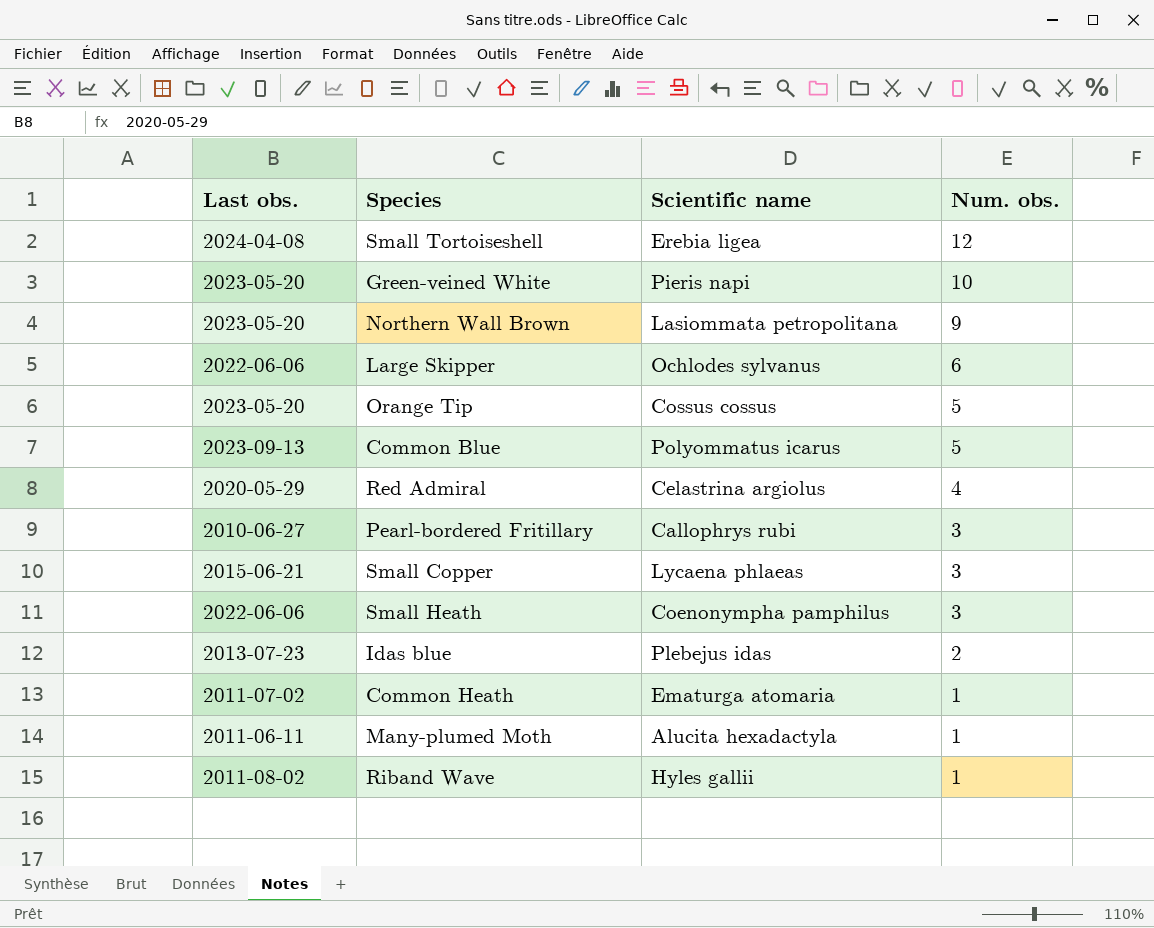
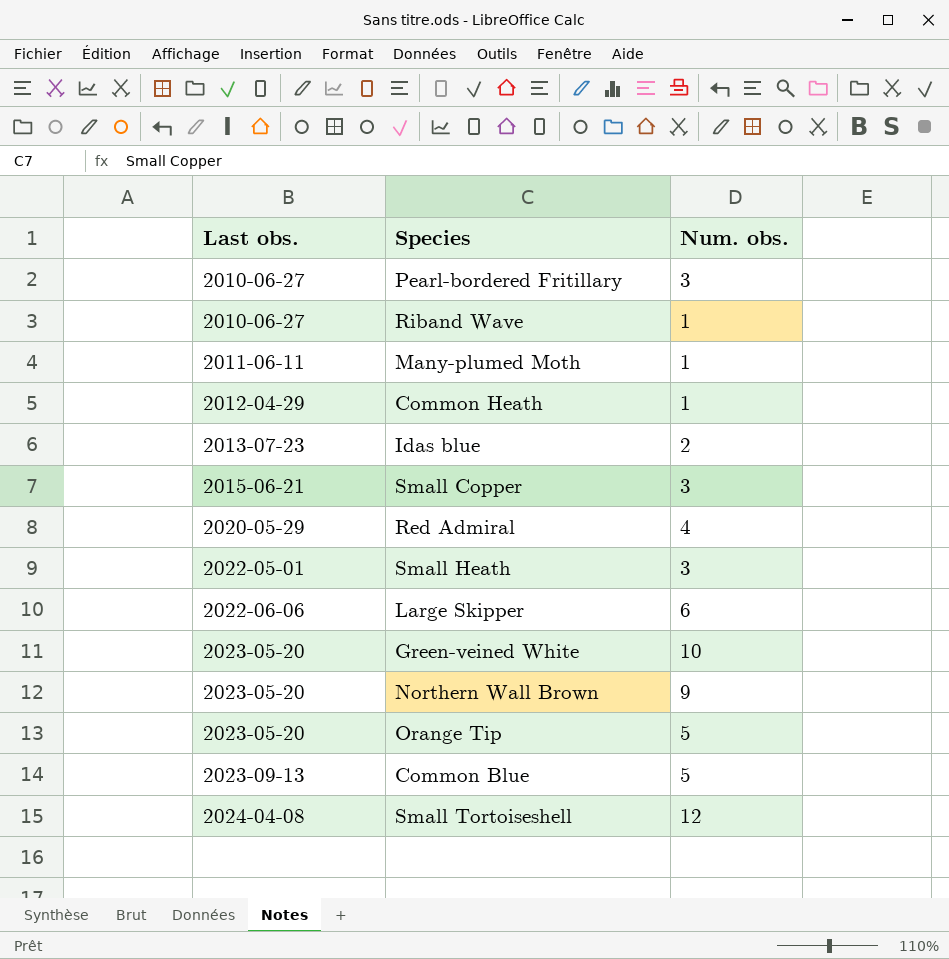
row order: Num. obs. descending -> Last obs. ascending
column Scientific name | position: 3 -> none
Riband Wave | Last obs.: 2011-08-02 -> 2010-06-27
Common Heath | Last obs.: 2011-07-02 -> 2012-04-29
Small Heath | Last obs.: 2022-06-06 -> 2022-05-01

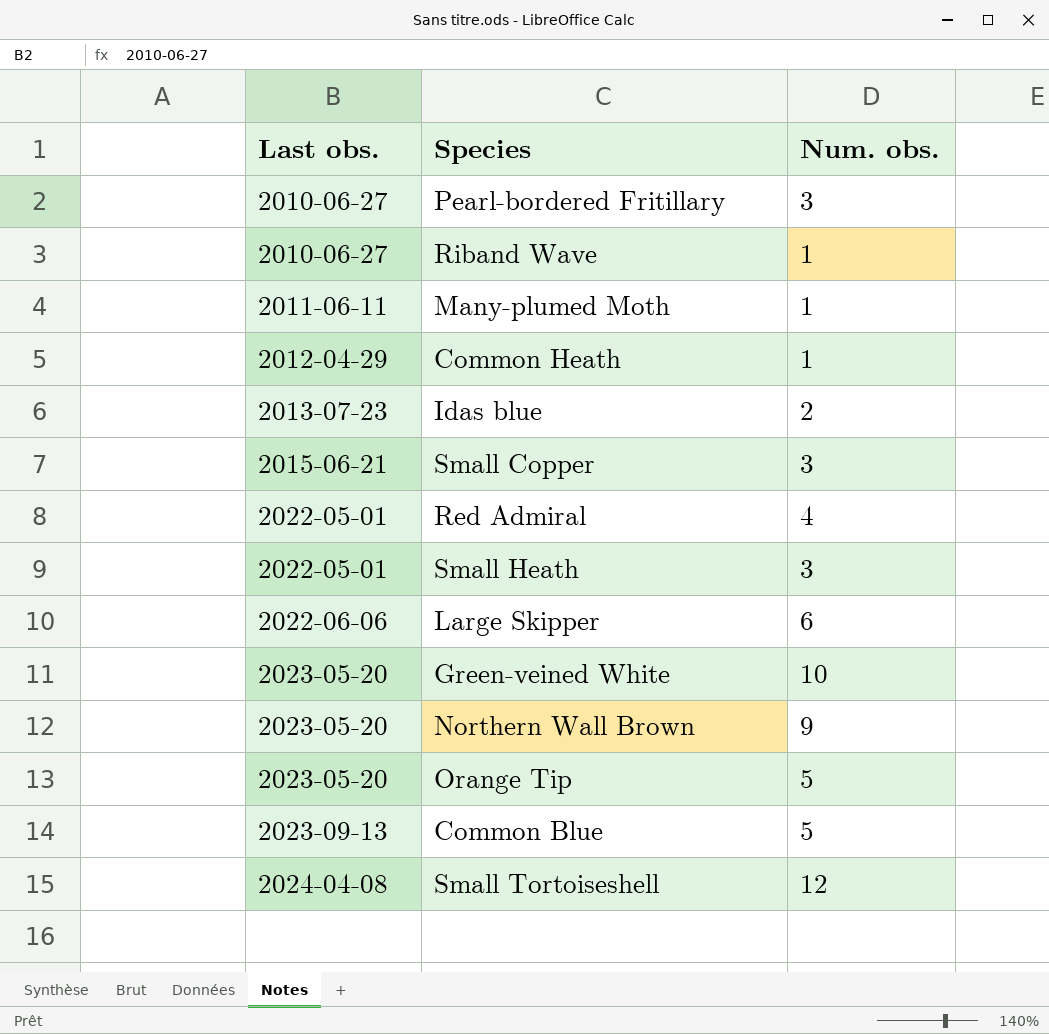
Red Admiral | Last obs.: 2020-05-29 -> 2022-05-01

